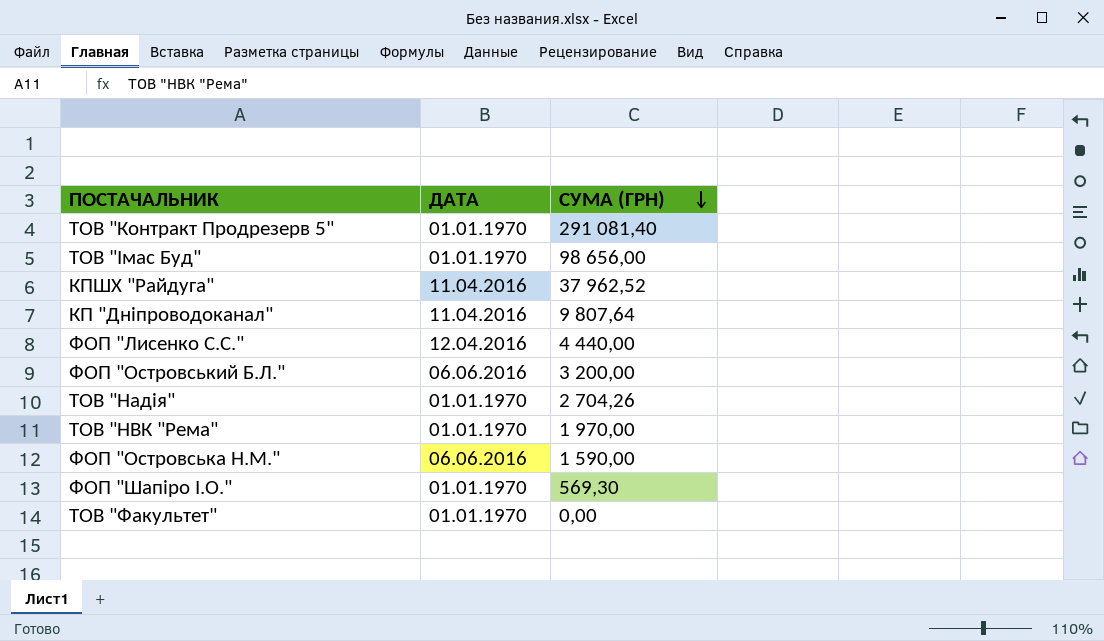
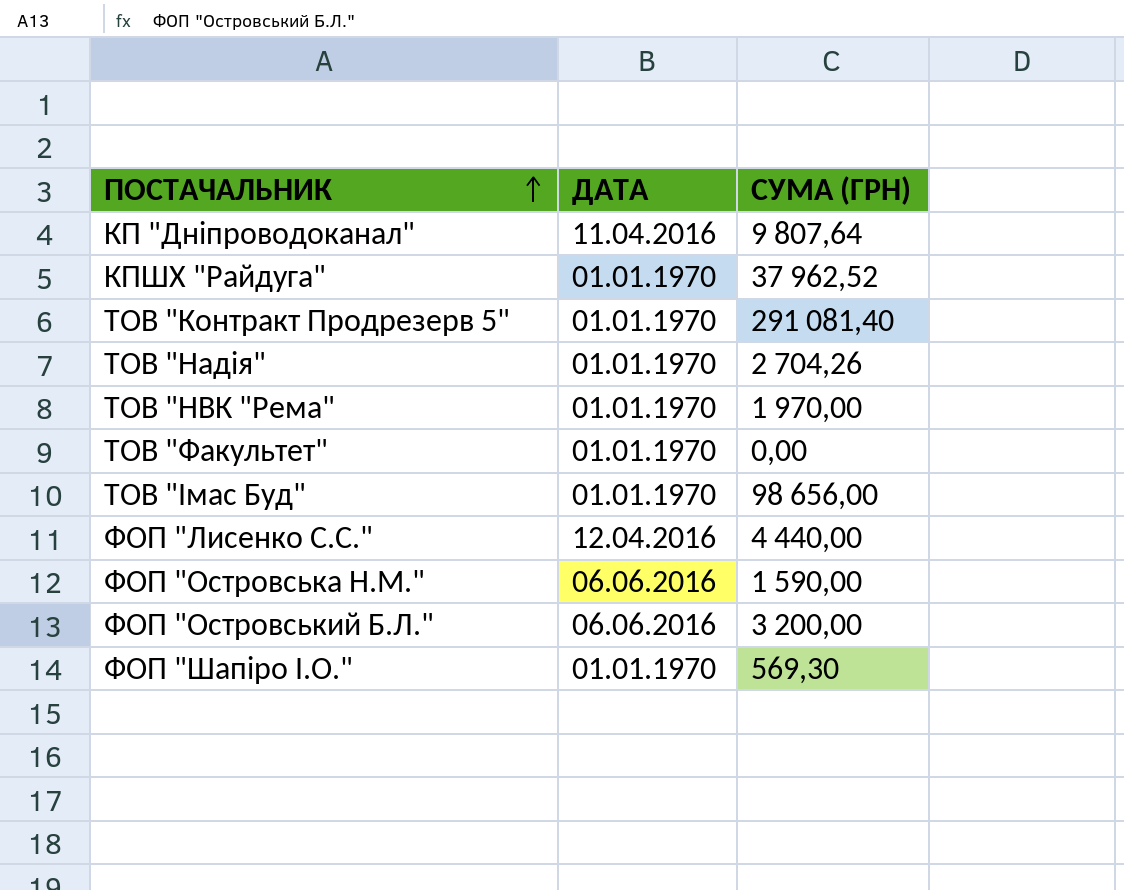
row order: СУМА (ГРН) descending -> ПОСТАЧАЛЬНИК ascending
КПШХ "Райдуга" | ДАТА: 11.04.2016 -> 01.01.1970

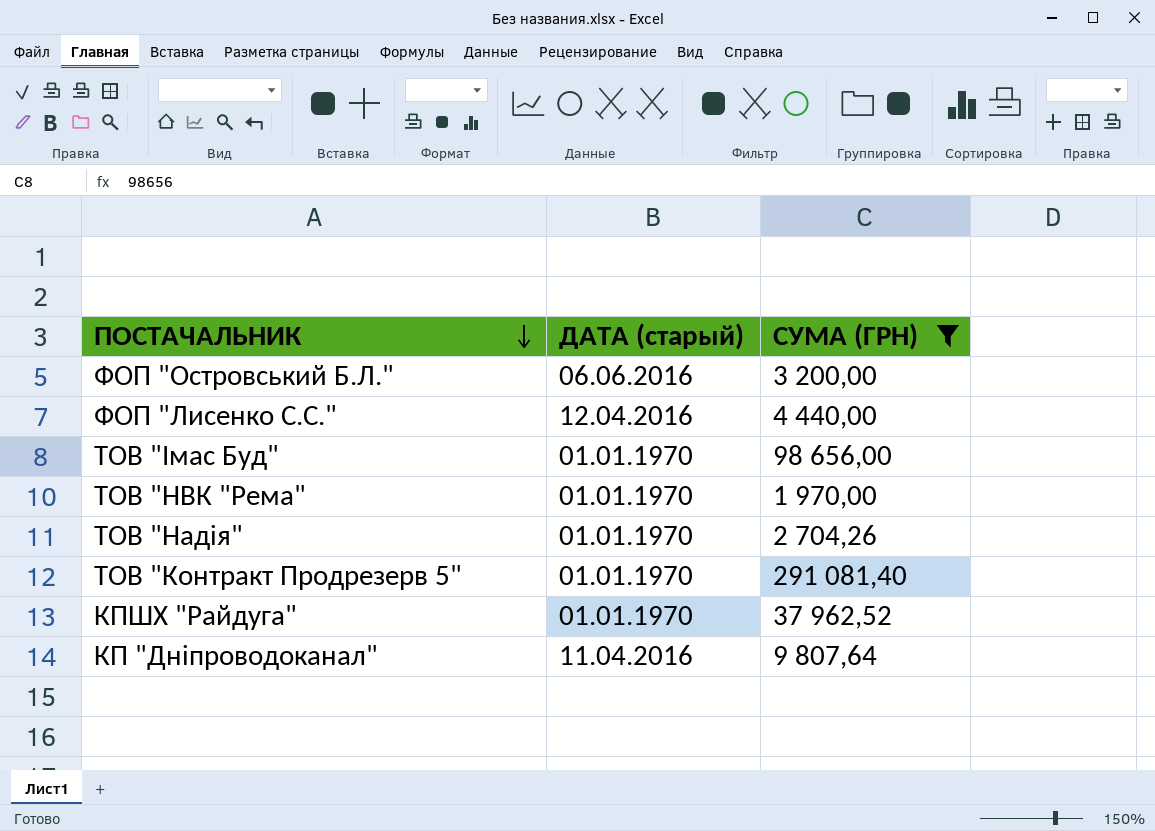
filter: none -> СУМА (ГРН) >= 1 970,00
row order: ПОСТАЧАЛЬНИК ascending -> ПОСТАЧАЛЬНИК descending
column name: ДАТА -> ДАТА (старый)

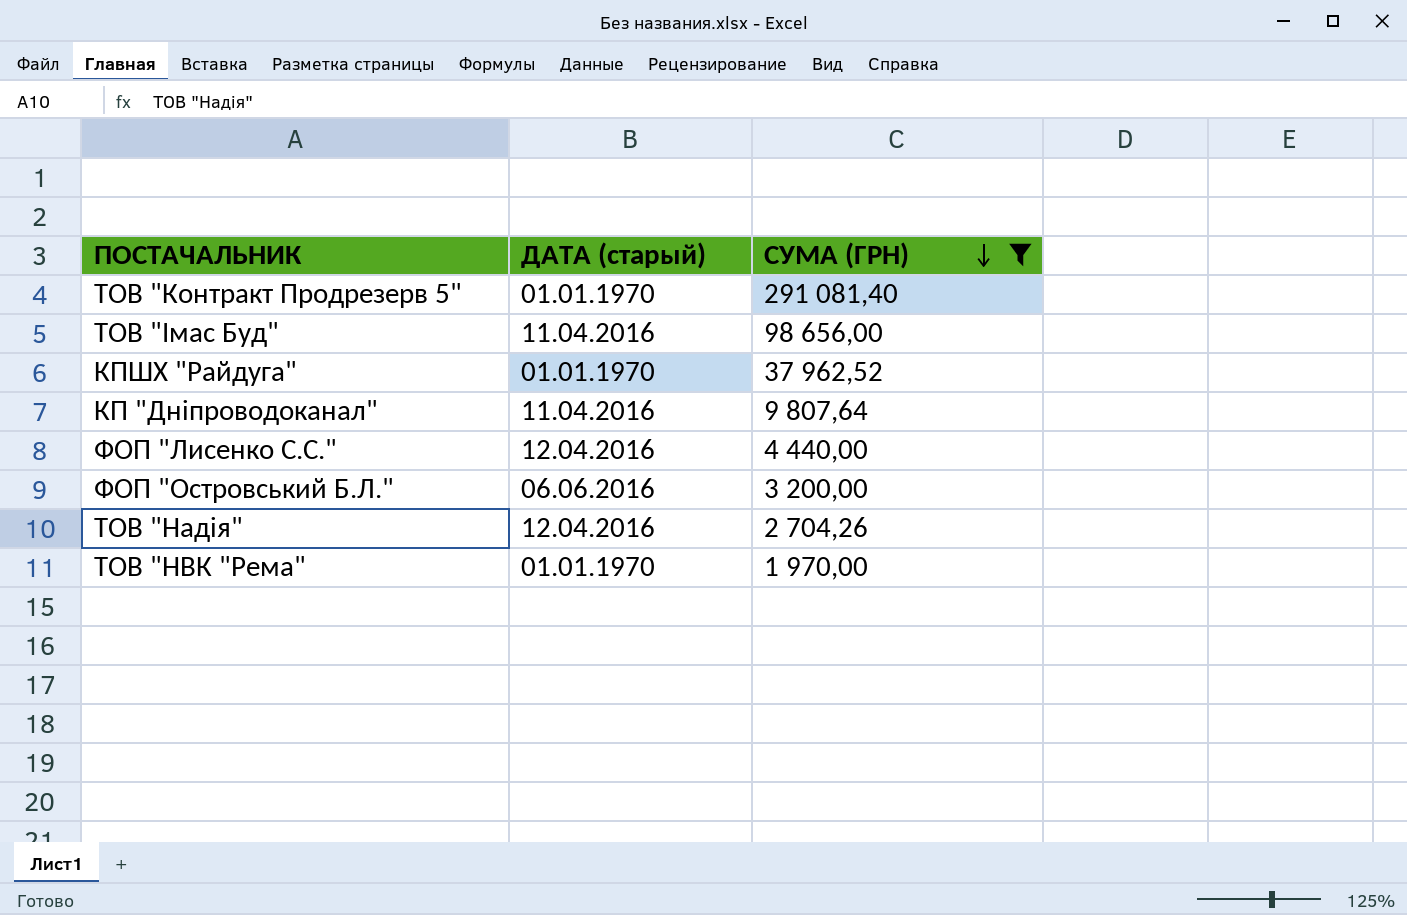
row order: ПОСТАЧАЛЬНИК descending -> СУМА (ГРН) descending
ТОВ "Імас Буд" | ДАТА (старый): 01.01.1970 -> 11.04.2016
ТОВ "Надія" | ДАТА (старый): 01.01.1970 -> 12.04.2016

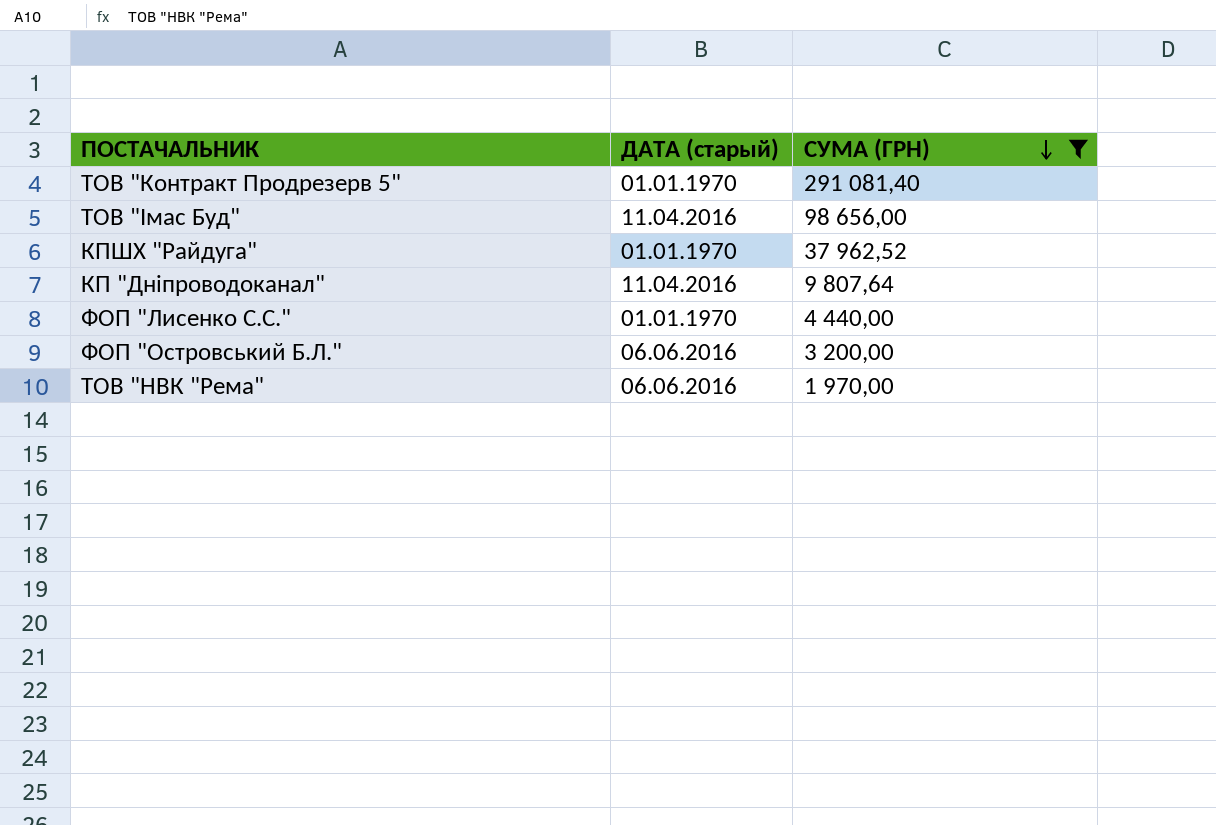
row ТОВ "Надія": 12.04.2016 | 2 704,26 -> none
ФОП "Лисенко С.С." | ДАТА (старый): 12.04.2016 -> 01.01.1970
ТОВ "НВК "Рема" | ДАТА (старый): 01.01.1970 -> 06.06.2016

